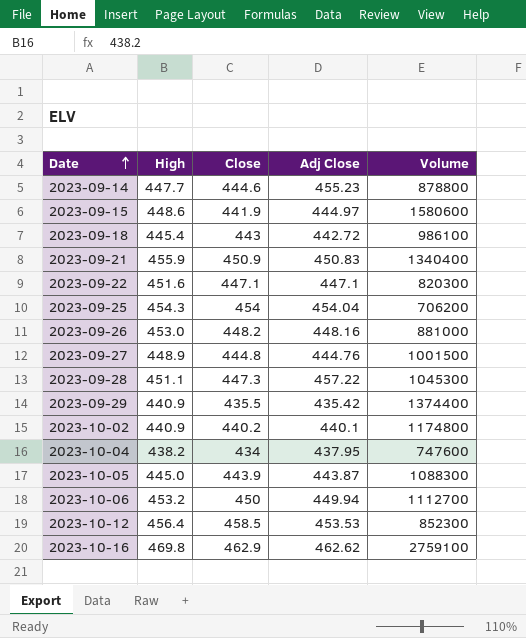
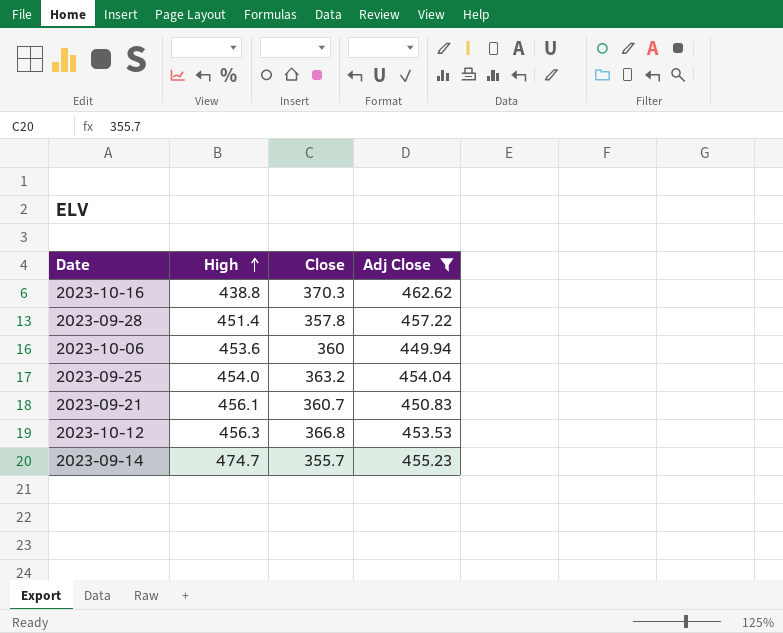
filter: none -> Adj Close >= 449.94
row order: Date ascending -> High ascending
column Volume | position: 5 -> none
2023-10-16 | High: 469.8 -> 438.8
2023-10-16 | Close: 462.9 -> 370.3
2023-09-28 | High: 451.1 -> 451.4
2023-09-28 | Close: 447.3 -> 357.8
2023-10-06 | High: 453.2 -> 453.6
2023-10-06 | Close: 450 -> 360
2023-09-25 | High: 454.3 -> 454.0
2023-09-25 | Close: 454 -> 363.2
2023-09-21 | High: 455.9 -> 456.1
2023-09-21 | Close: 450.9 -> 360.7
2023-10-12 | High: 456.4 -> 456.3
2023-10-12 | Close: 458.5 -> 366.8
2023-09-14 | High: 447.7 -> 474.7
2023-09-14 | Close: 444.6 -> 355.7

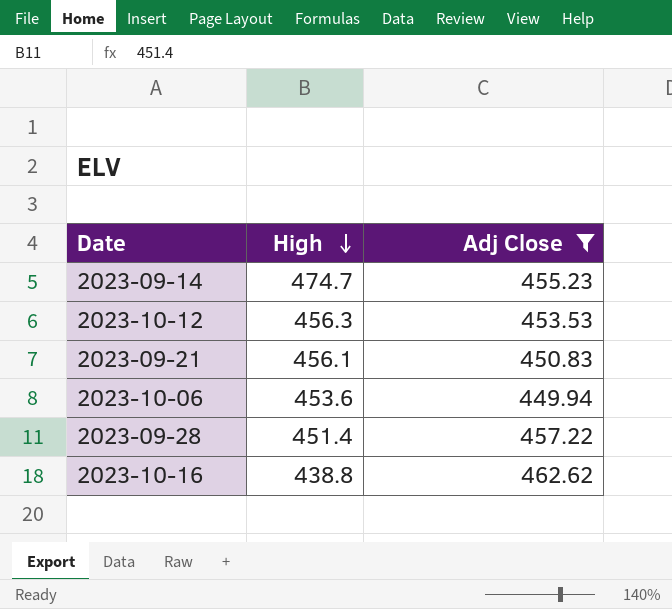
row order: High ascending -> High descending
column Close | position: 3 -> none
row 2023-09-25: 454.0 | 363.2 | 454.04 -> none

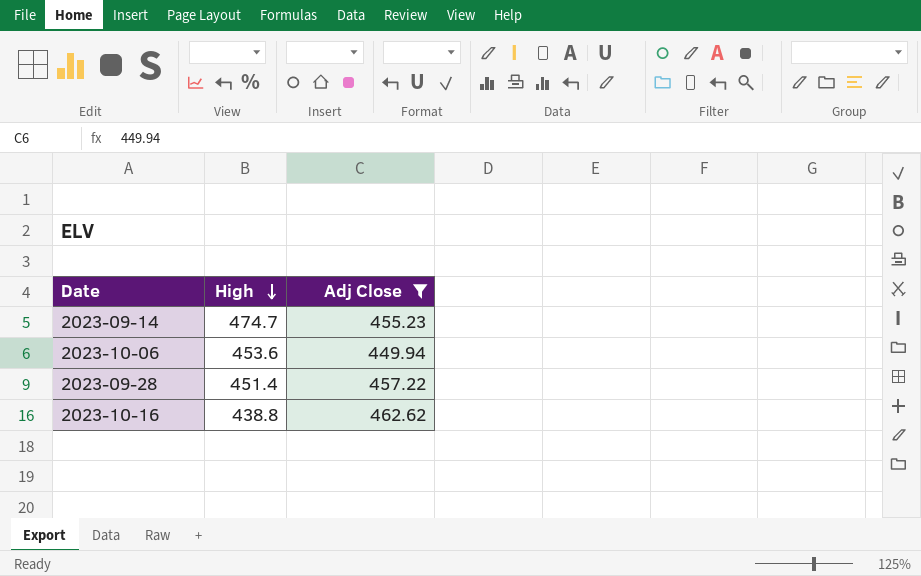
row 2023-10-12: 456.3 | 453.53 -> none
row 2023-09-21: 456.1 | 450.83 -> none

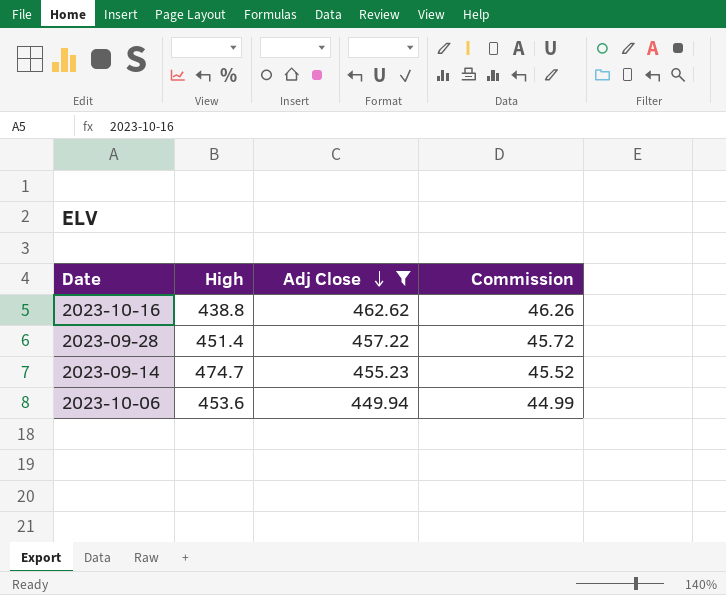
row order: High descending -> Adj Close descending
column Commission | formula: none -> [Adj Close] * 0.1

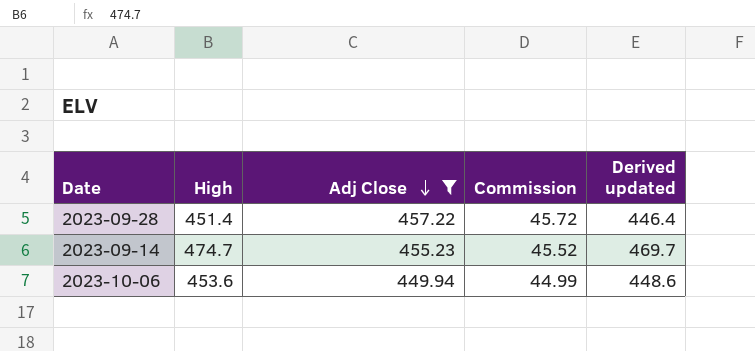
column Derived updated | formula: none -> [High] - 5
row 2023-10-16: 438.8 | 462.62 | 46.26 -> none

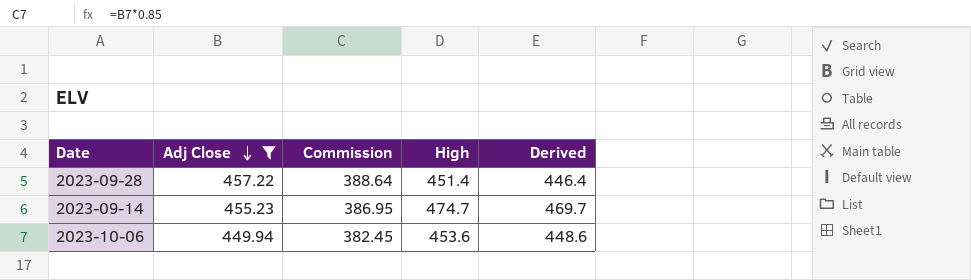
column Commission | formula: [Adj Close] * 0.1 -> [Adj Close] * 0.85
column High | position: 2 -> 4
column name: Derived updated -> Derived

